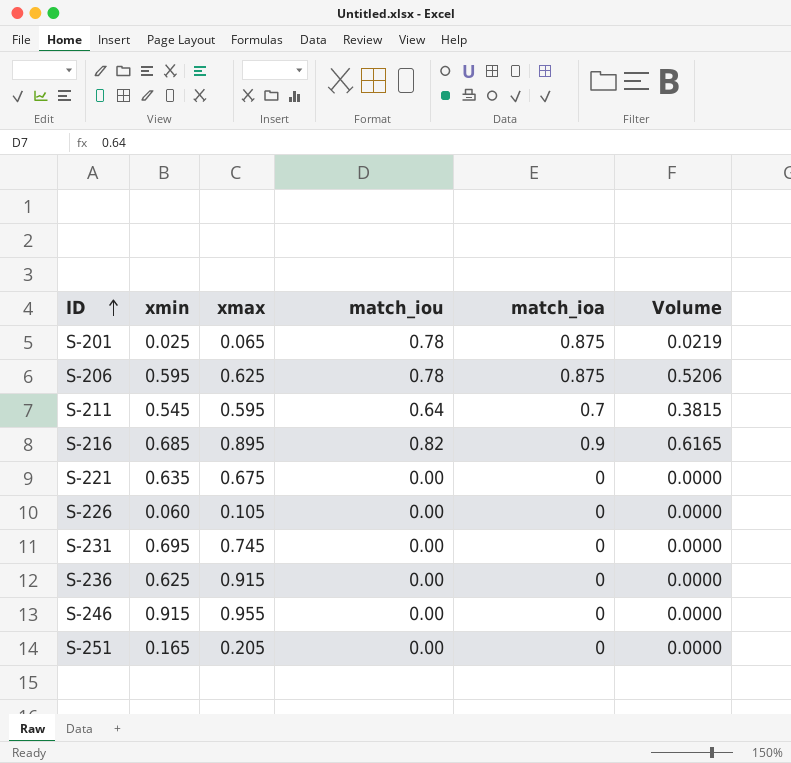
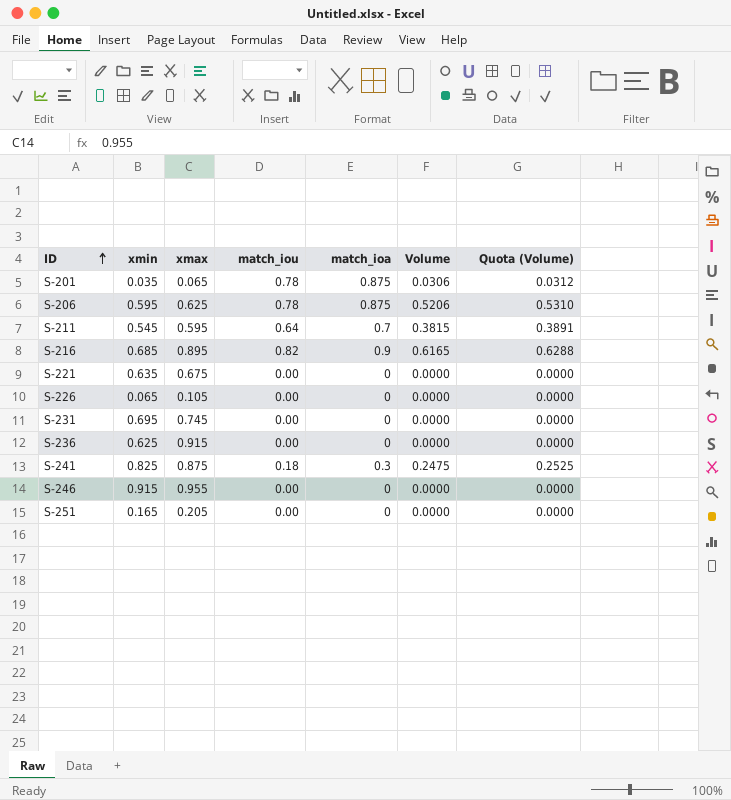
column Quota (Volume) | formula: none -> [Volume] * 1.02
S-201 | xmin: 0.025 -> 0.035
S-201 | Volume: 0.0219 -> 0.0306
S-226 | xmin: 0.060 -> 0.065
row S-241: none -> 0.825 | 0.875 | 0.18 | 0.3 | 0.2475 | 0.2525

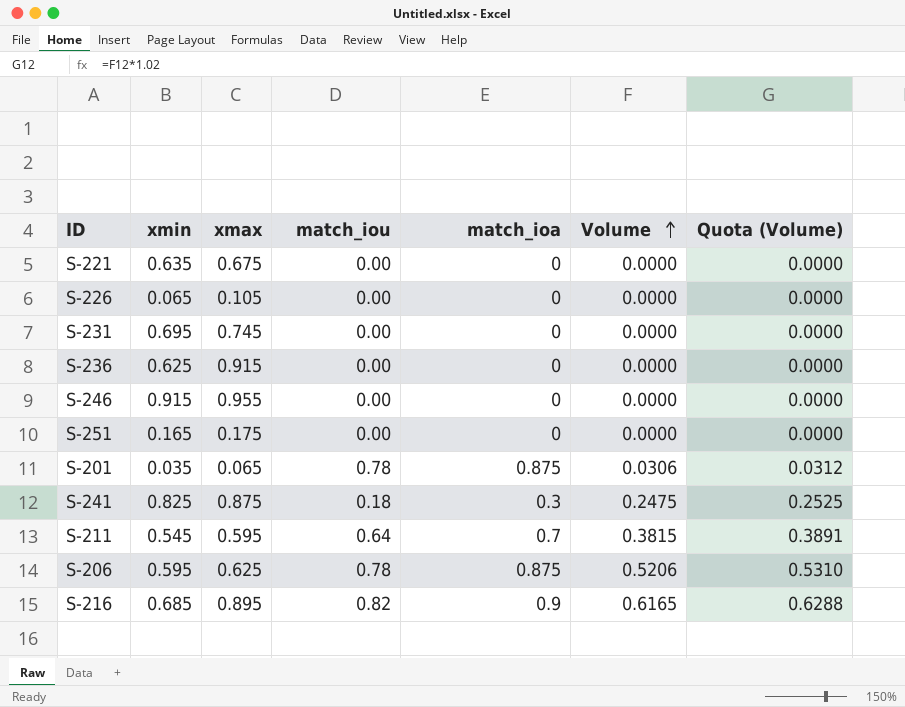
row order: ID ascending -> Volume ascending
S-251 | xmax: 0.205 -> 0.175

